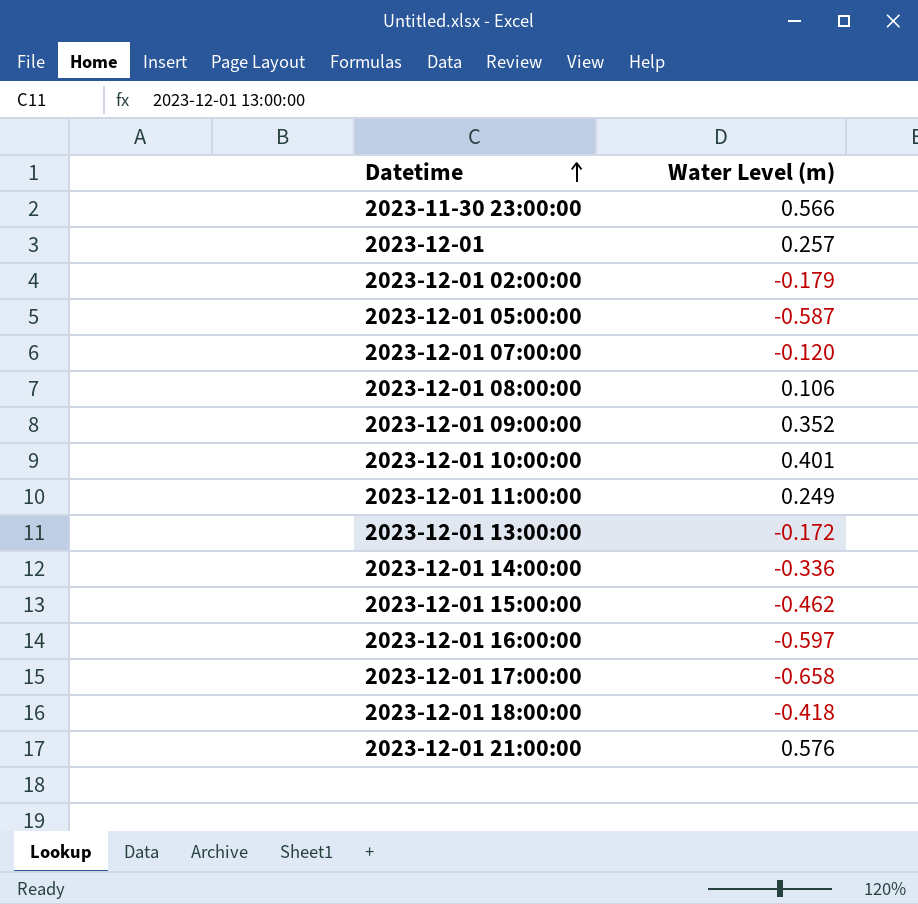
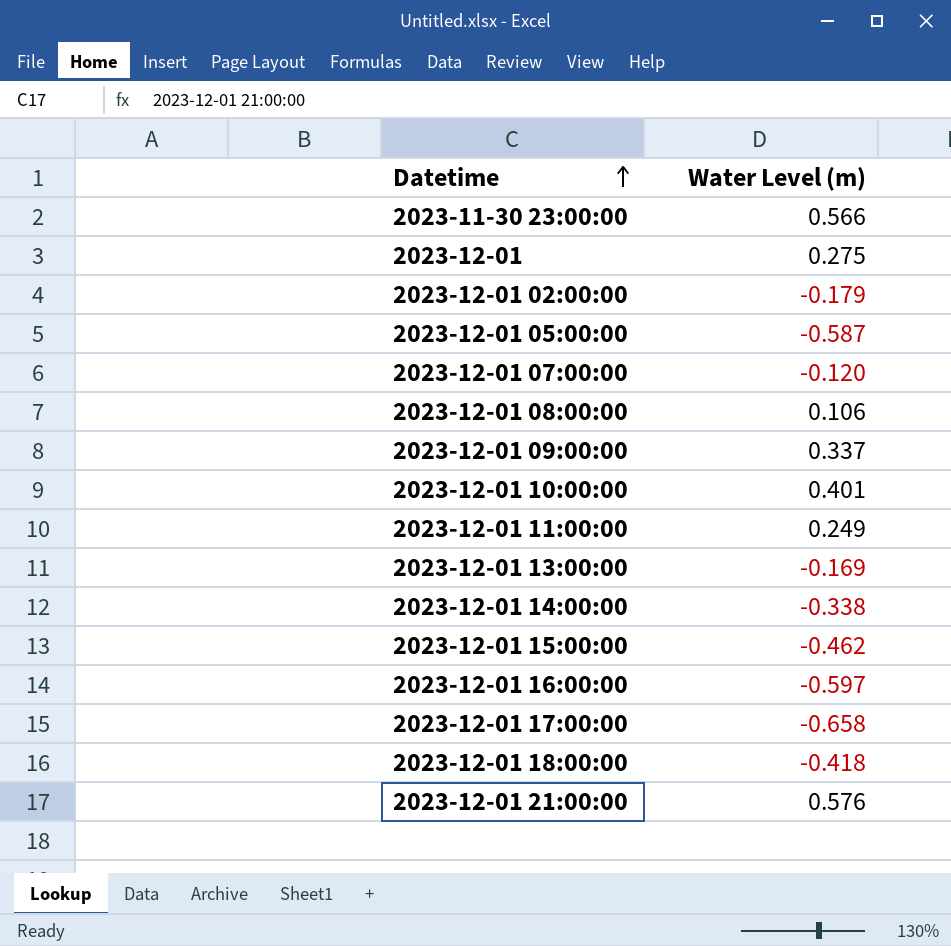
2023-12-01 | Water Level (m): 0.257 -> 0.275
2023-12-01 09:00:00 | Water Level (m): 0.352 -> 0.337
2023-12-01 13:00:00 | Water Level (m): -0.172 -> -0.169
2023-12-01 14:00:00 | Water Level (m): -0.336 -> -0.338

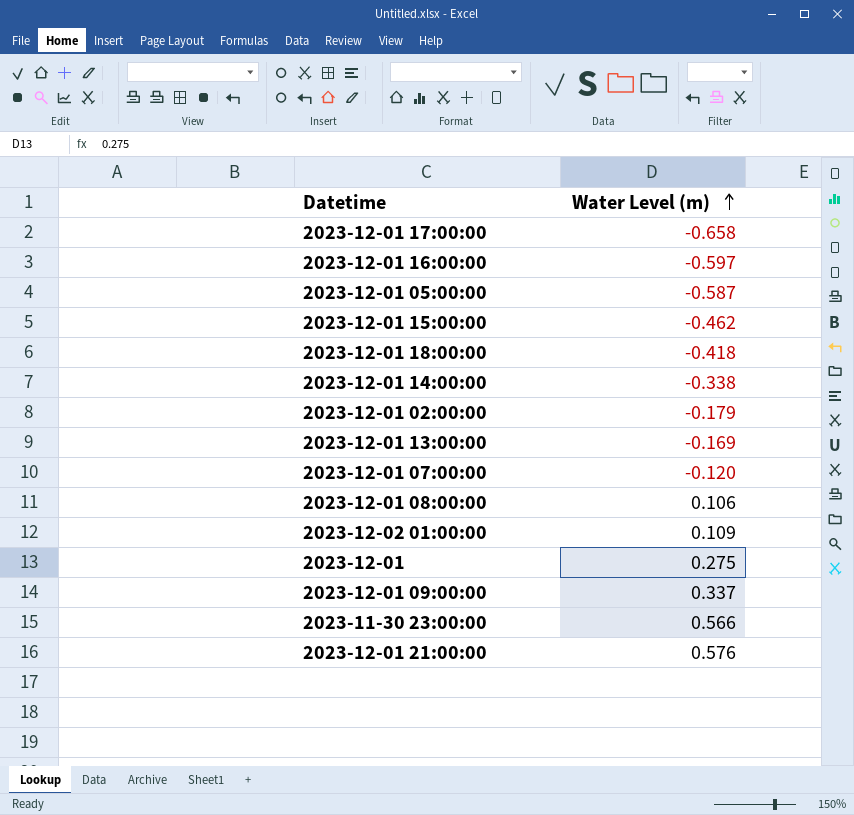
row order: Datetime ascending -> Water Level (m) ascending
row 2023-12-01 10:00:00: 0.401 -> none
row 2023-12-01 11:00:00: 0.249 -> none
row 2023-12-02 01:00:00: none -> 0.109

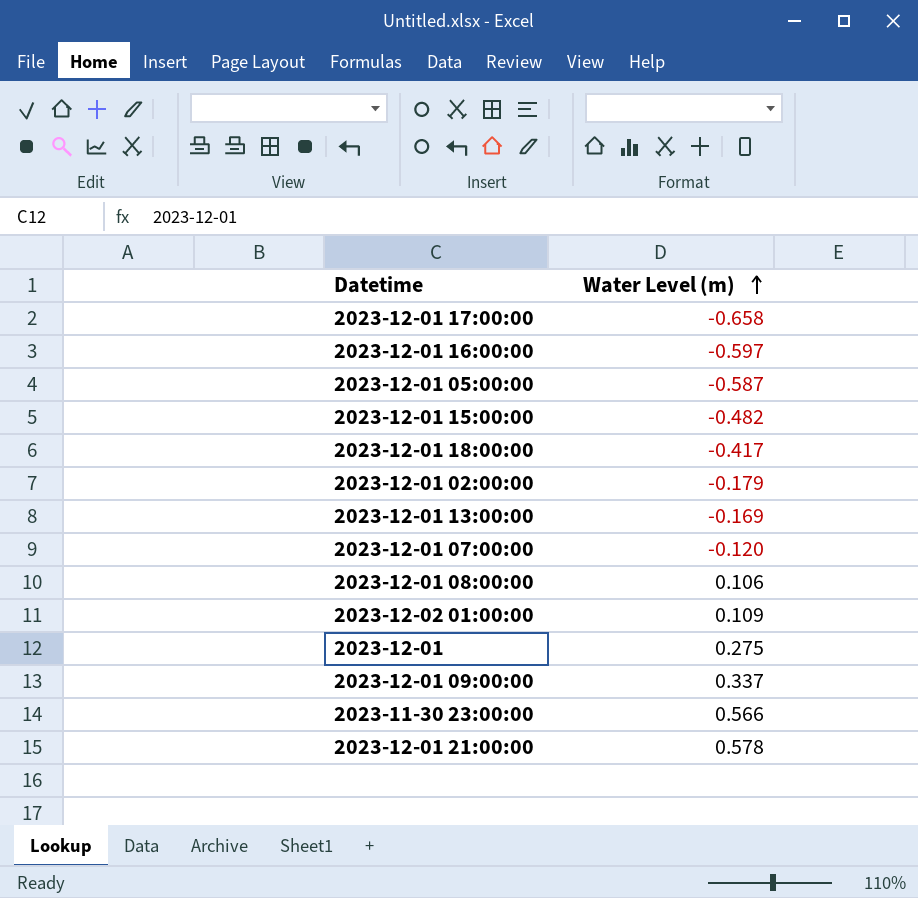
row 2023-12-01 14:00:00: -0.338 -> none
2023-12-01 15:00:00 | Water Level (m): -0.462 -> -0.482
2023-12-01 18:00:00 | Water Level (m): -0.418 -> -0.417
2023-12-01 21:00:00 | Water Level (m): 0.576 -> 0.578

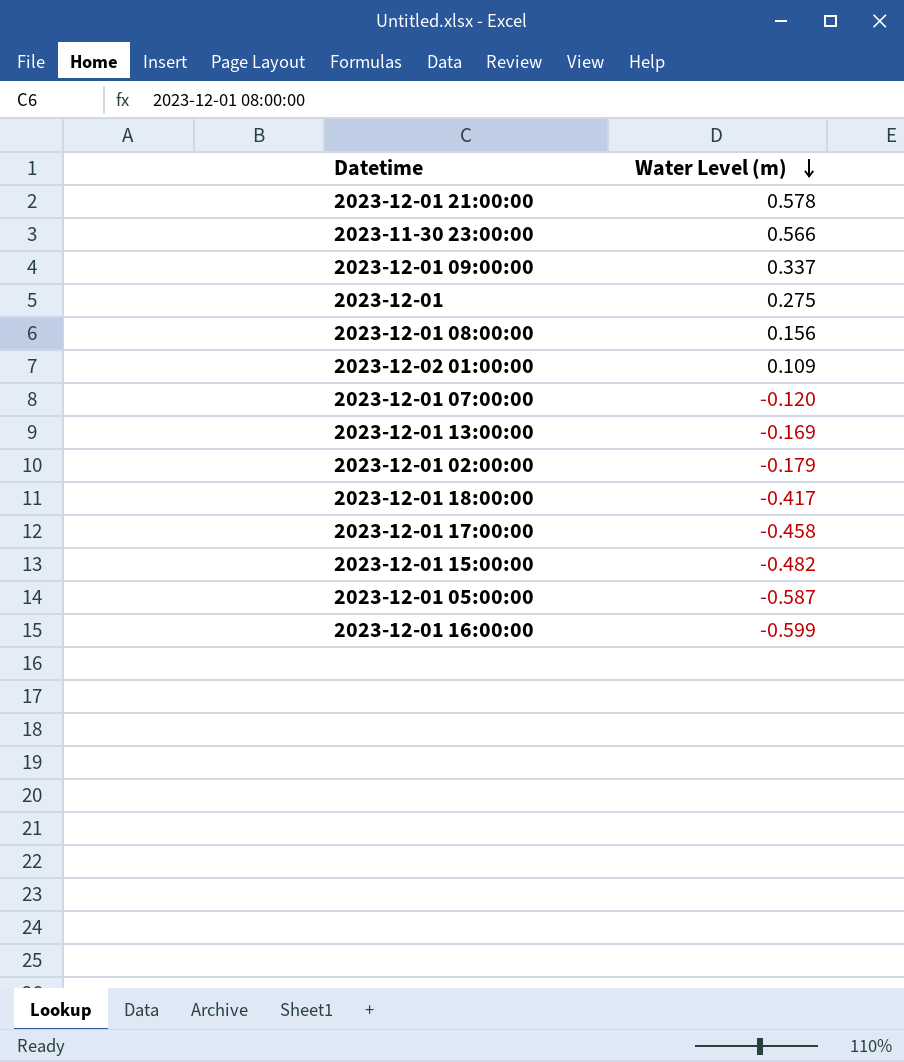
row order: Water Level (m) ascending -> Water Level (m) descending
2023-12-01 08:00:00 | Water Level (m): 0.106 -> 0.156
2023-12-01 17:00:00 | Water Level (m): -0.658 -> -0.458
2023-12-01 16:00:00 | Water Level (m): -0.597 -> -0.599

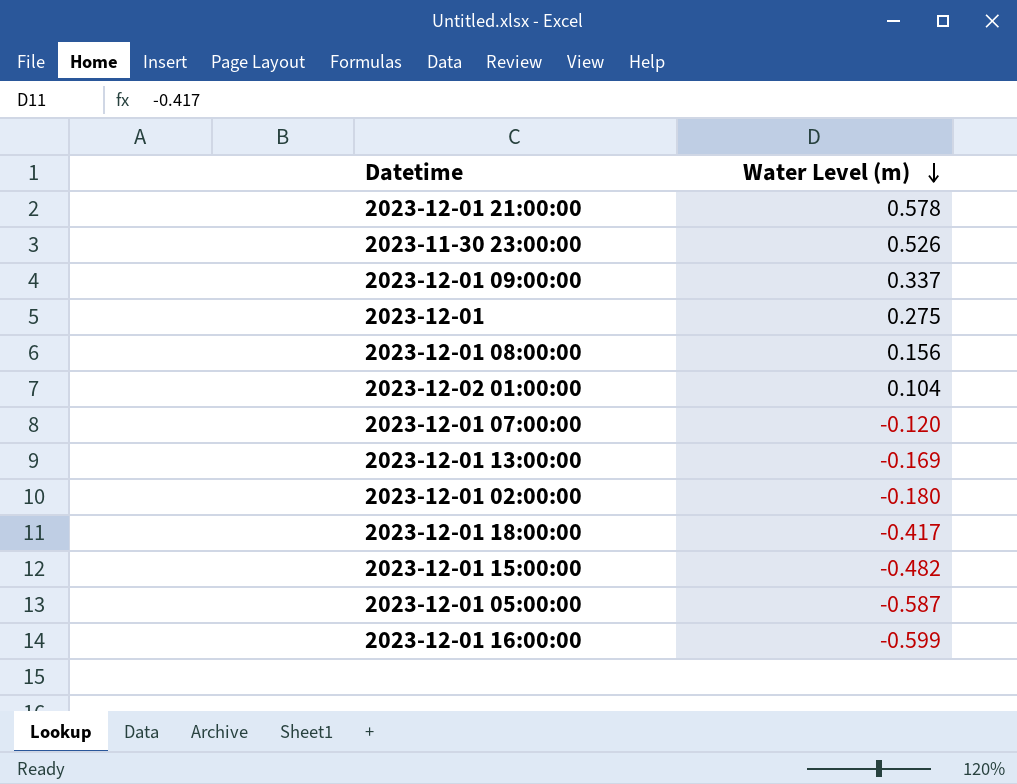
row 2023-12-01 17:00:00: -0.458 -> none
2023-11-30 23:00:00 | Water Level (m): 0.566 -> 0.526
2023-12-02 01:00:00 | Water Level (m): 0.109 -> 0.104
2023-12-01 02:00:00 | Water Level (m): -0.179 -> -0.180

